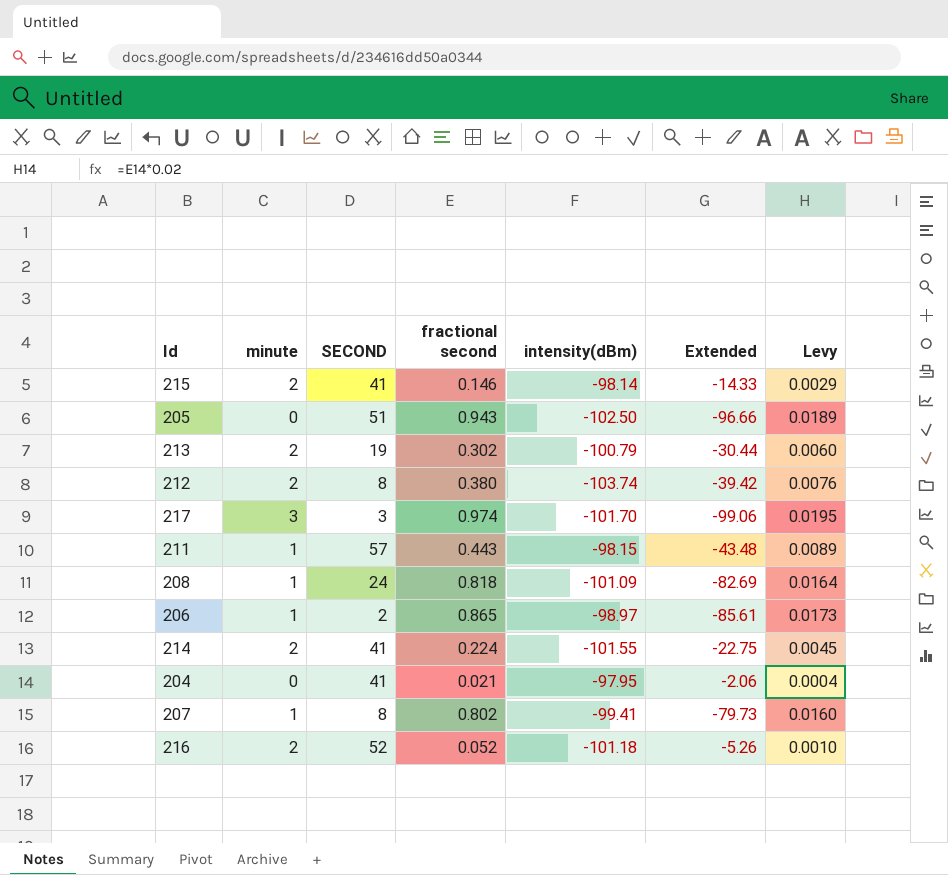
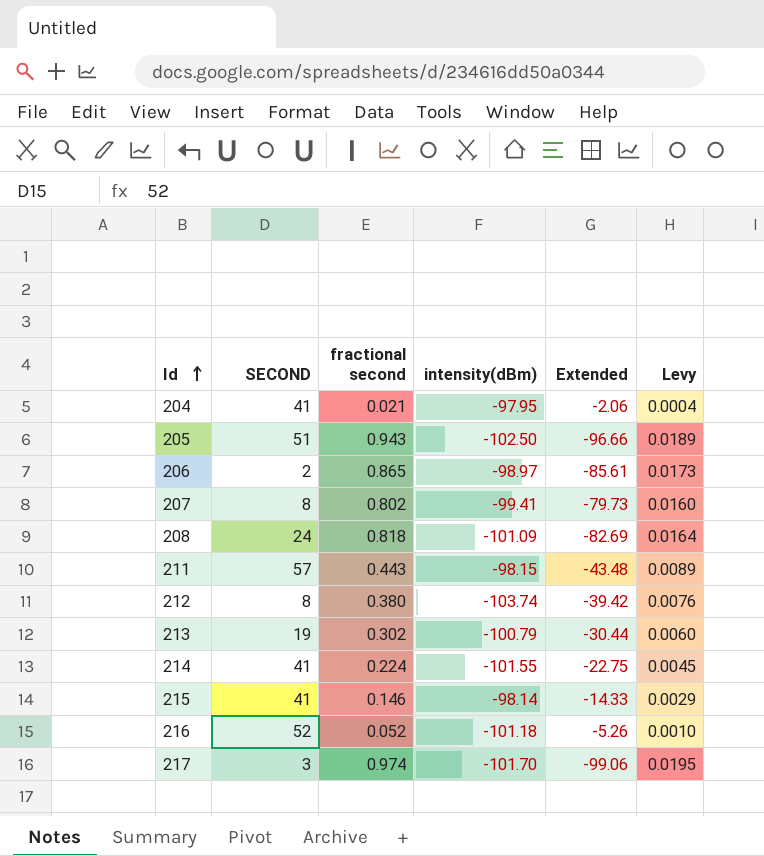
row order: none -> Id ascending
column minute | position: 2 -> none

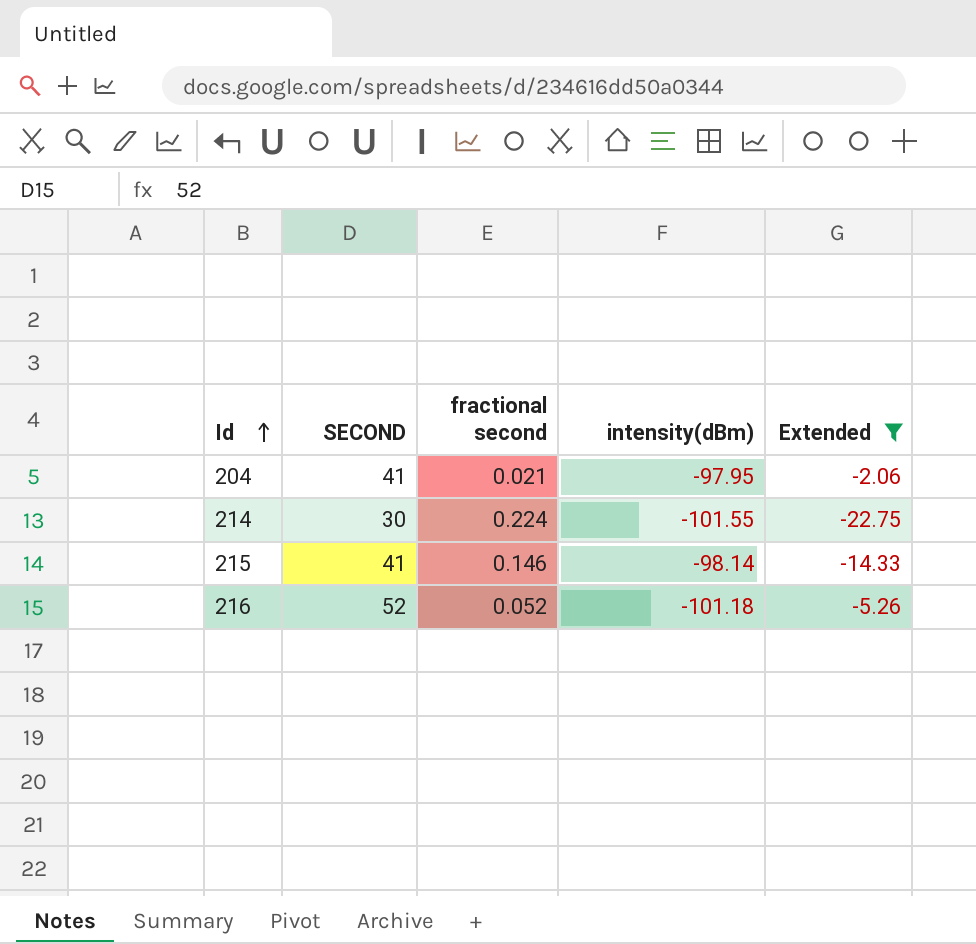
filter: none -> Extended >= -22.75
column Levy | formula: [fractional second] * 0.02 -> none
214 | SECOND: 41 -> 30

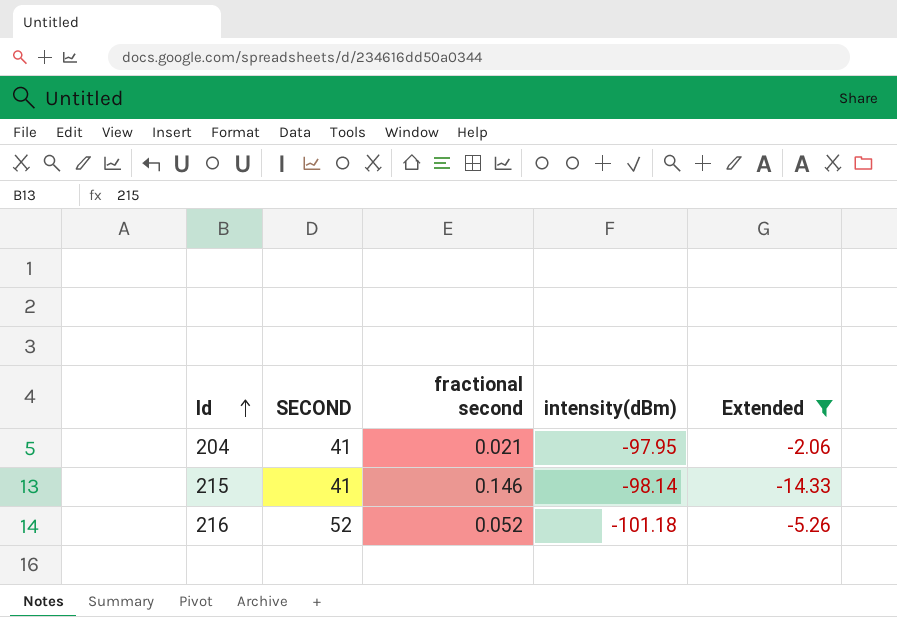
row 214: 30 | 0.224 | -101.55 | -22.75 -> none

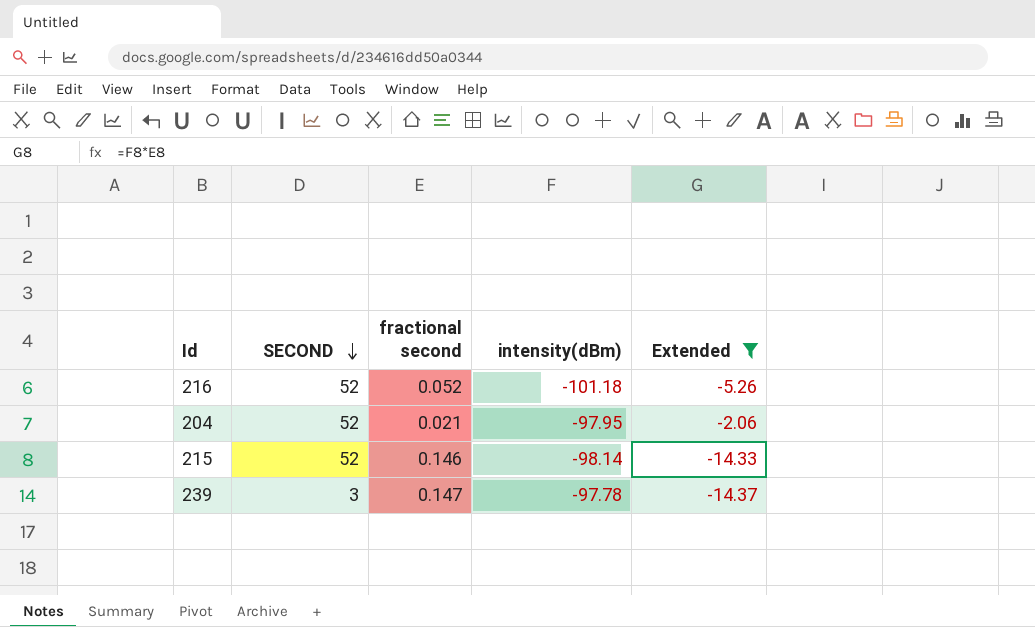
row order: Id ascending -> SECOND descending
204 | SECOND: 41 -> 52
215 | SECOND: 41 -> 52
row 239: none -> 3 | 0.147 | -97.78 | -14.37

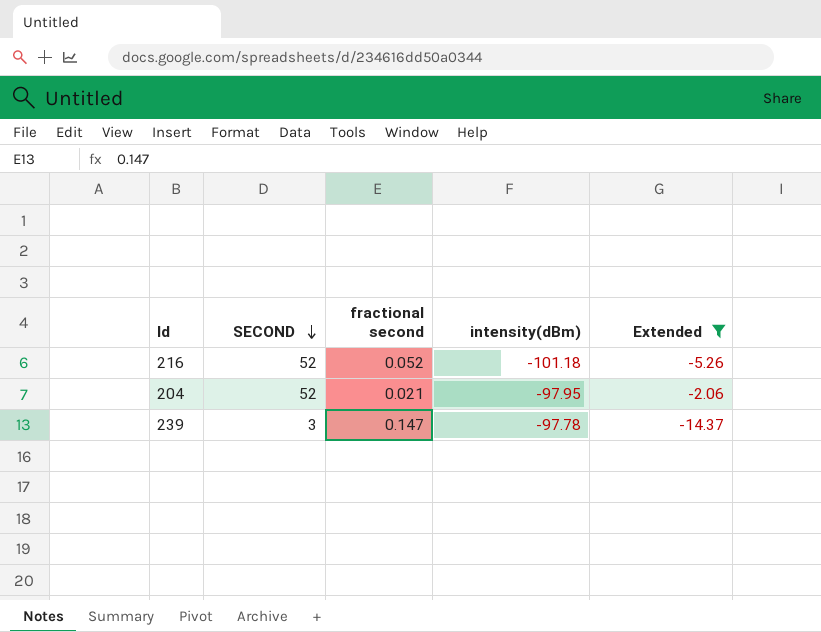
row 215: 52 | 0.146 | -98.14 | -14.33 -> none

